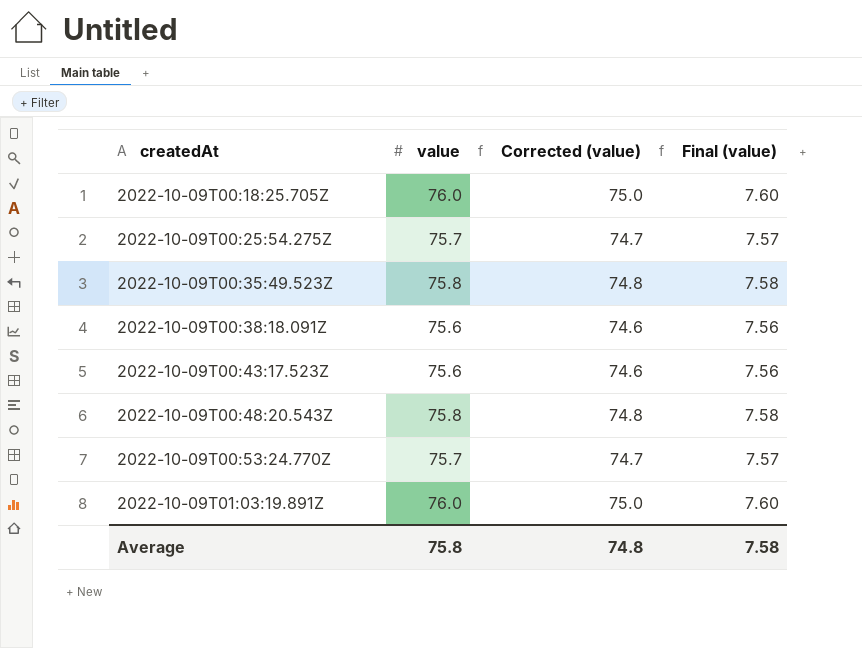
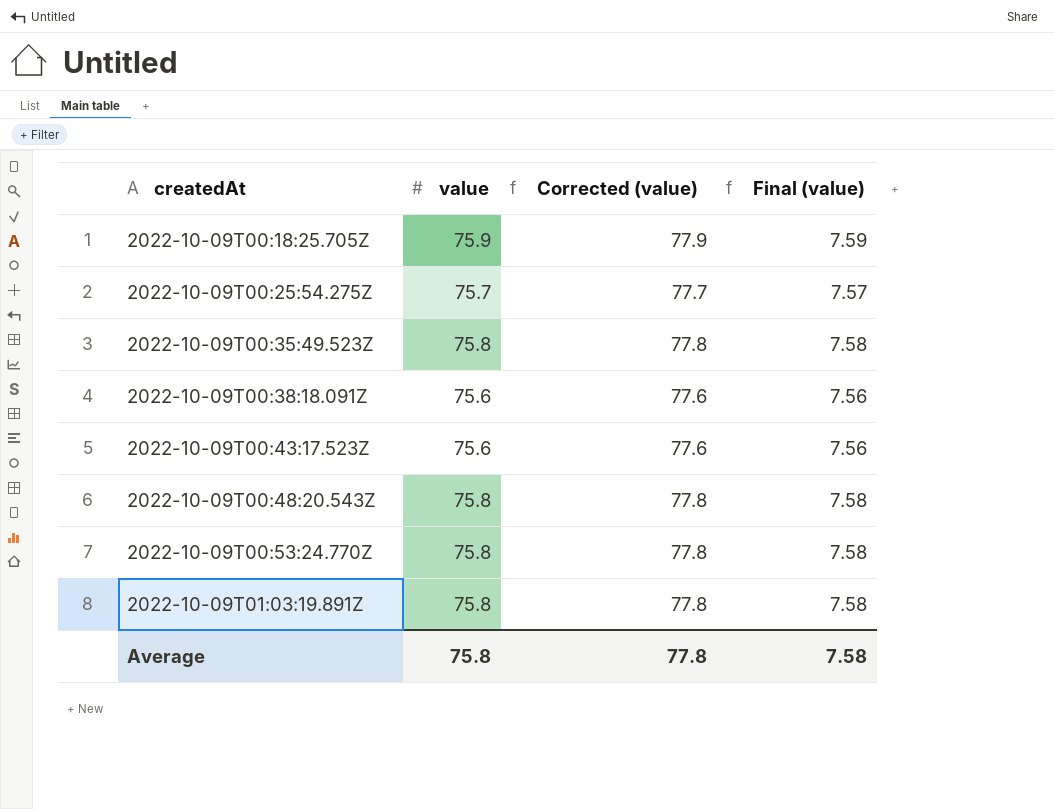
column Corrected (value) | formula: [value] - 1 -> [value] + 2
2022-10-09T00:18:25.705Z | value: 76.0 -> 75.9
2022-10-09T00:18:25.705Z | Final (value): 7.60 -> 7.59
2022-10-09T00:53:24.770Z | value: 75.7 -> 75.8
2022-10-09T00:53:24.770Z | Final (value): 7.57 -> 7.58
2022-10-09T01:03:19.891Z | value: 76.0 -> 75.8
2022-10-09T01:03:19.891Z | Final (value): 7.60 -> 7.58
Average | Corrected (value): 74.8 -> 77.8

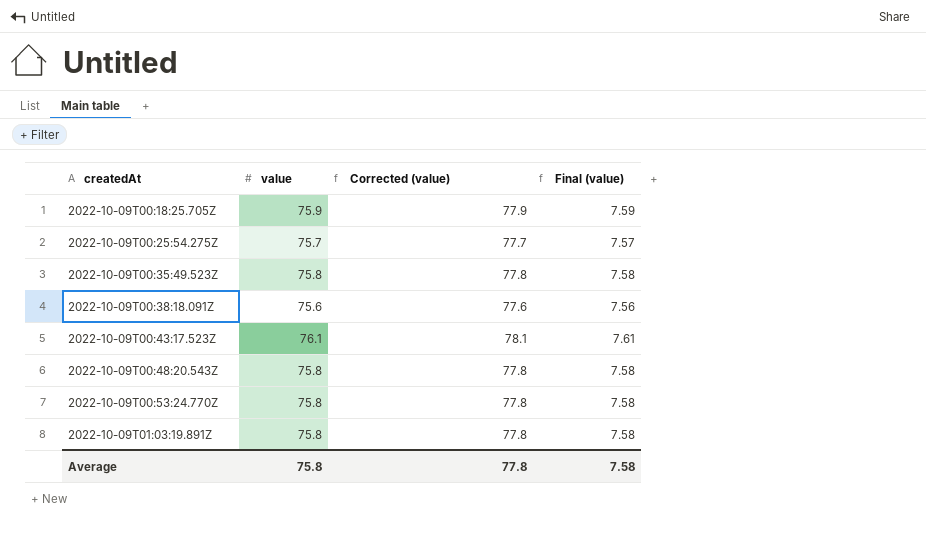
2022-10-09T00:43:17.523Z | value: 75.6 -> 76.1
2022-10-09T00:43:17.523Z | Corrected (value): 77.6 -> 78.1
2022-10-09T00:43:17.523Z | Final (value): 7.56 -> 7.61

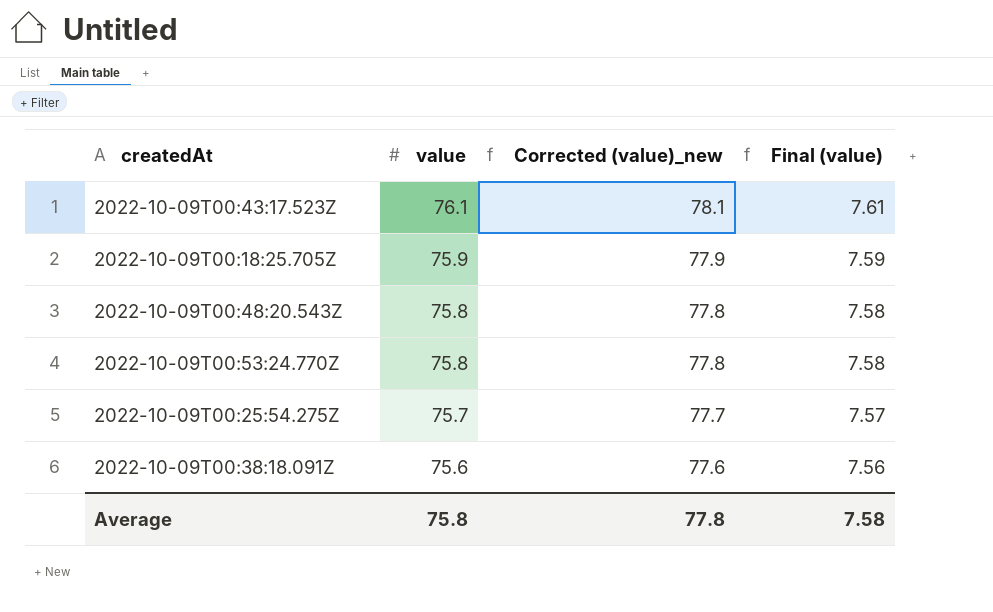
row order: createdAt ascending -> value descending
column name: Corrected (value) -> Corrected (value)_new
row 2022-10-09T00:35:49.523Z: 75.8 | 77.8 | 7.58 -> none
row 2022-10-09T01:03:19.891Z: 75.8 | 77.8 | 7.58 -> none

